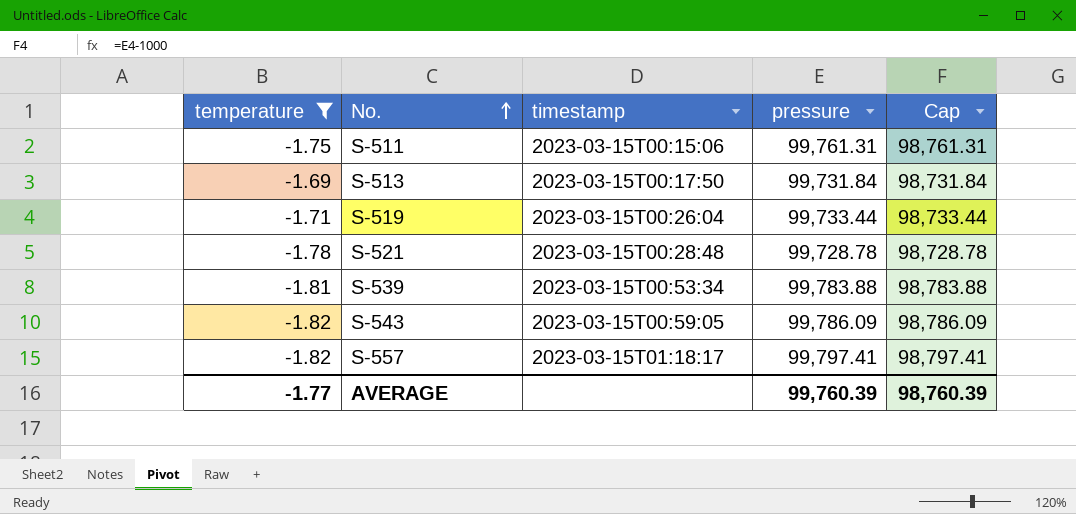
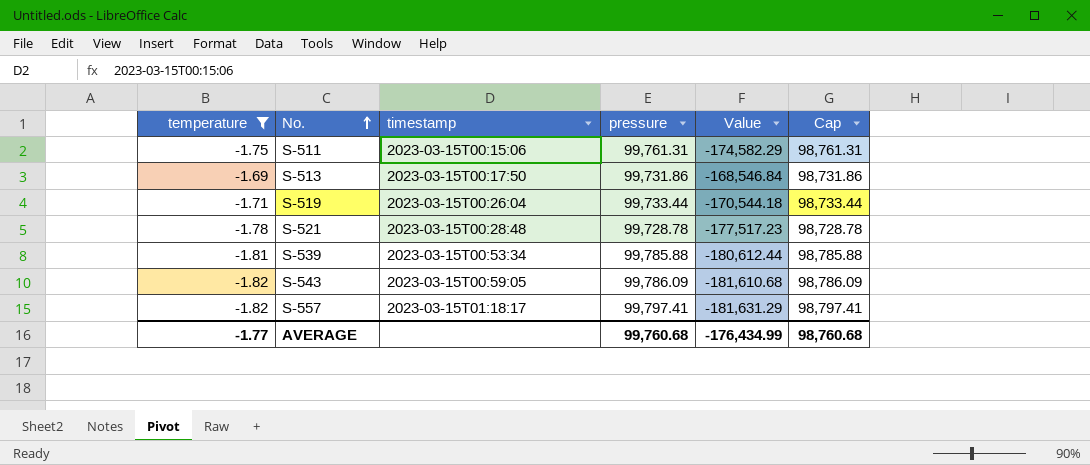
column Value | formula: none -> [temperature] * [pressure]
S-513 | pressure: 99,731.84 -> 99,731.86
S-513 | Cap: 98,731.84 -> 98,731.86
S-539 | pressure: 99,783.88 -> 99,785.88
S-539 | Cap: 98,783.88 -> 98,785.88
AVERAGE | pressure: 99,760.39 -> 99,760.68
AVERAGE | Cap: 98,760.39 -> 98,760.68

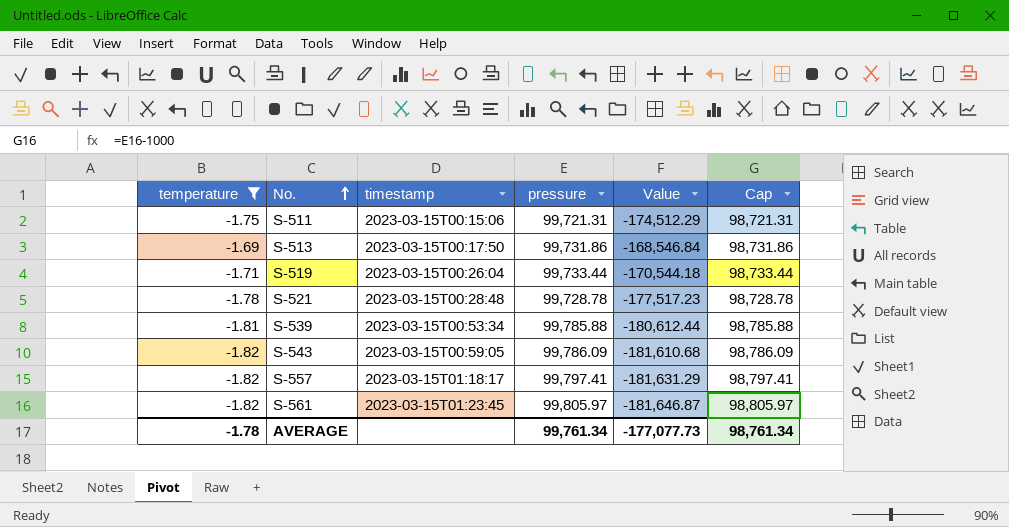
S-511 | pressure: 99,761.31 -> 99,721.31
S-511 | Value: -174,582.29 -> -174,512.29
S-511 | Cap: 98,761.31 -> 98,721.31
row S-561: none -> -1.82 | 2023-03-15T01:23:45 | 99,805.97 | -181,646.87 | 98,805.97
AVERAGE | temperature: -1.77 -> -1.78
AVERAGE | pressure: 99,760.68 -> 99,761.34
AVERAGE | Value: -176,434.99 -> -177,077.73
AVERAGE | Cap: 98,760.68 -> 98,761.34

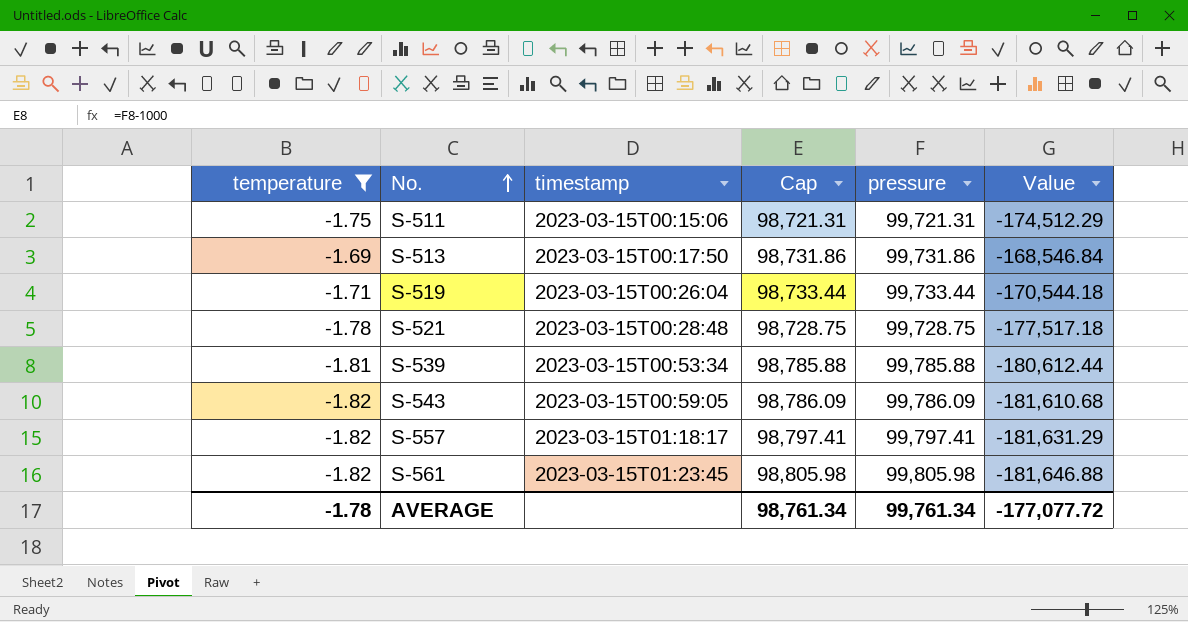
column Cap | position: 6 -> 4
S-521 | Cap: 98,728.78 -> 98,728.75
S-521 | pressure: 99,728.78 -> 99,728.75
S-521 | Value: -177,517.23 -> -177,517.18
S-561 | Cap: 98,805.97 -> 98,805.98
S-561 | pressure: 99,805.97 -> 99,805.98
S-561 | Value: -181,646.87 -> -181,646.88
AVERAGE | Value: -177,077.73 -> -177,077.72

